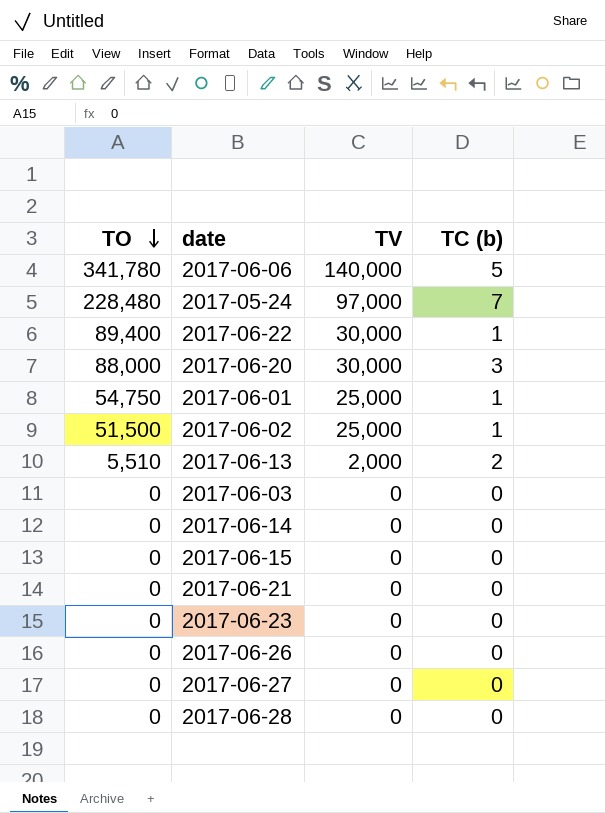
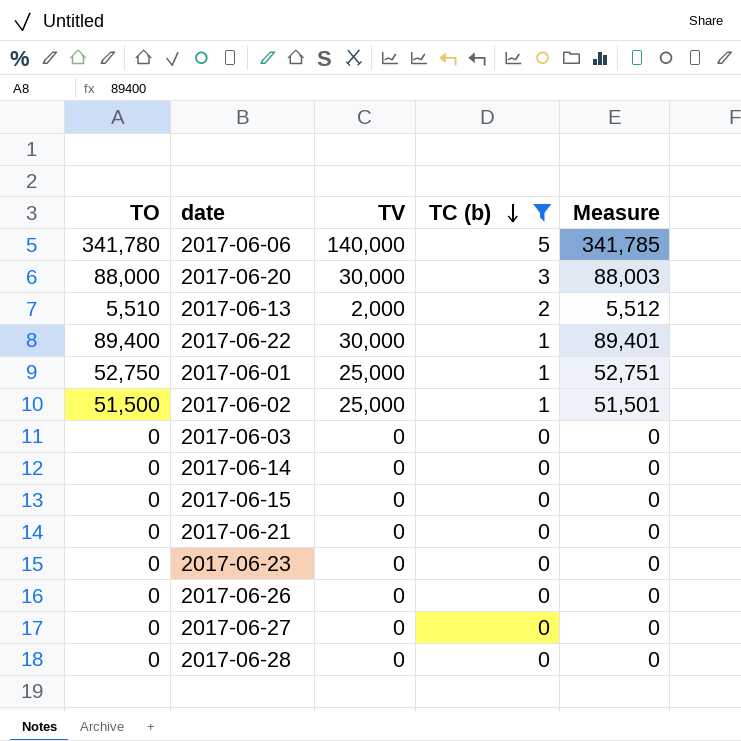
filter: none -> TC (b) != 7
row order: TO descending -> TC (b) descending
column Measure | formula: none -> [TO] + [TC (b)]
2017-06-01 | TO: 54,750 -> 52,750

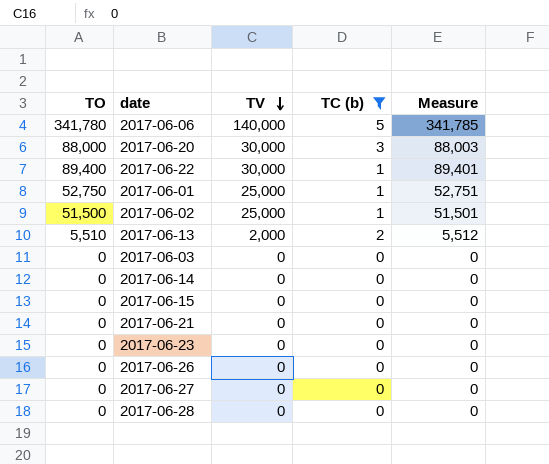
row order: TC (b) descending -> TV descending

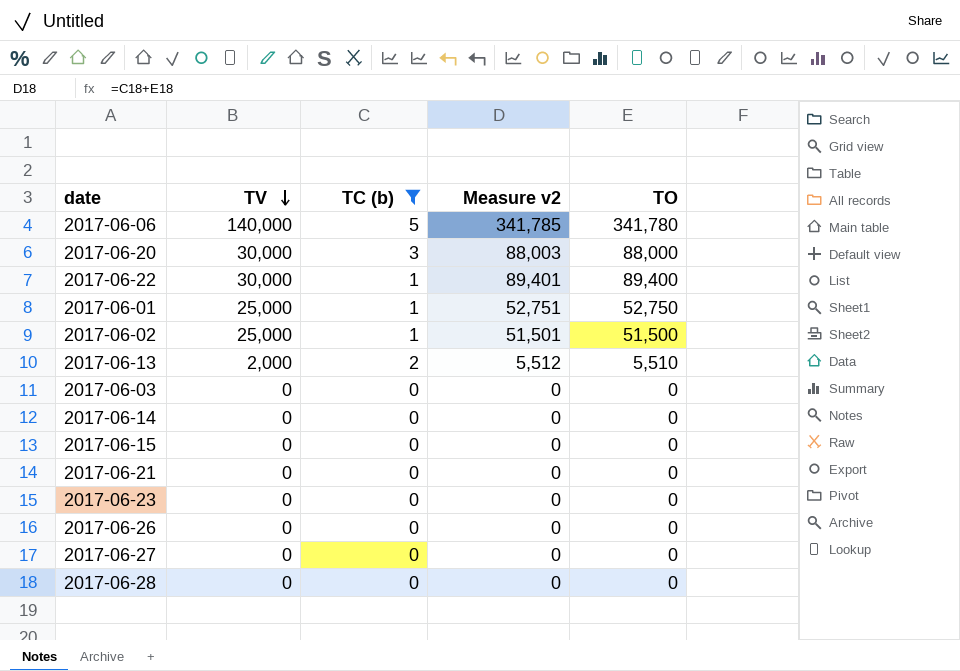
column name: Measure -> Measure v2
column TO | position: 1 -> 5

